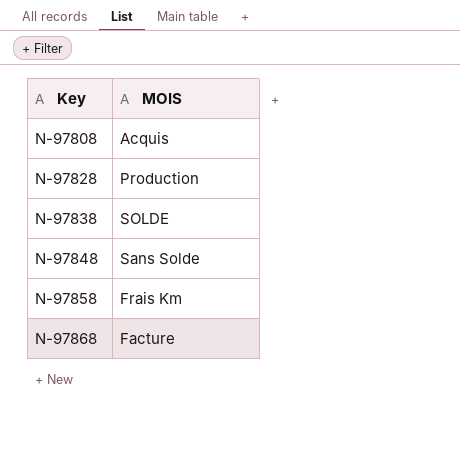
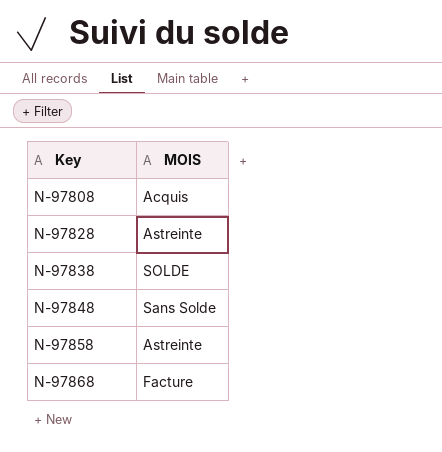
N-97828 | MOIS: Production -> Astreinte
N-97858 | MOIS: Frais Km -> Astreinte

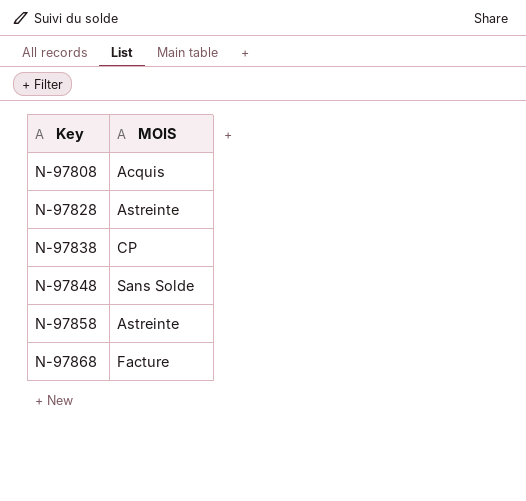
N-97838 | MOIS: SOLDE -> CP

